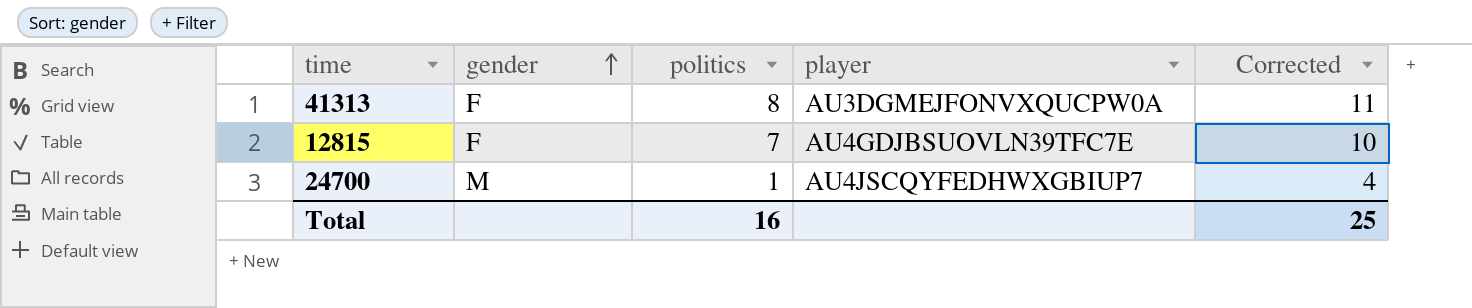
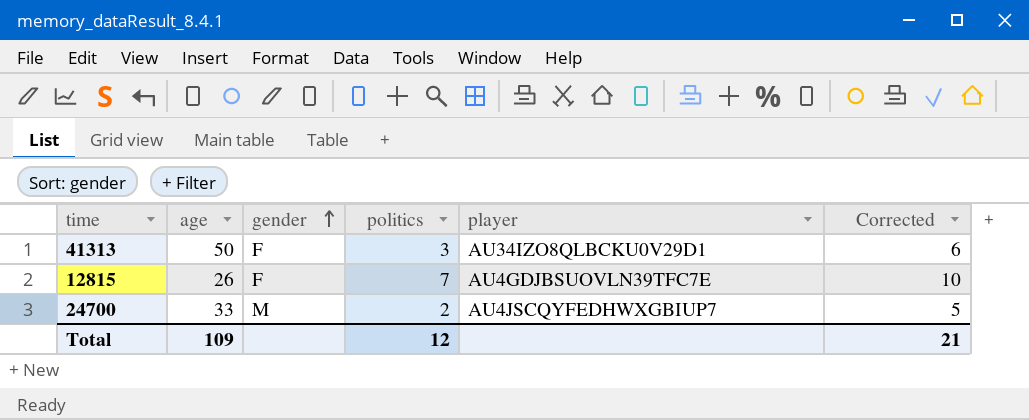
column age | position: none -> 2
41313 | politics: 8 -> 3
41313 | player: AU3DGMEJFONVXQUCPW0A -> AU34IZO8QLBCKU0V29D1
41313 | Corrected: 11 -> 6
24700 | politics: 1 -> 2
24700 | Corrected: 4 -> 5
Total | politics: 16 -> 12
Total | Corrected: 25 -> 21

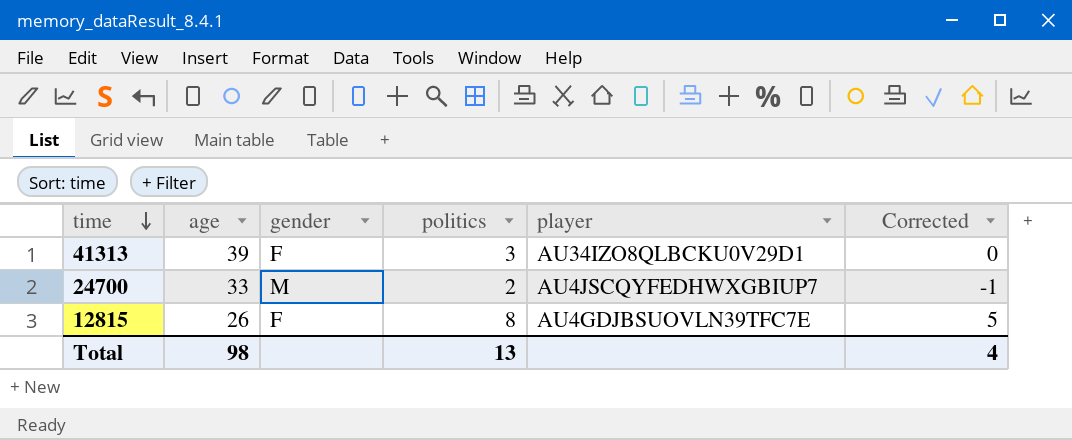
row order: gender ascending -> time descending
column Corrected | formula: [politics] + 3 -> [politics] - 3
41313 | age: 50 -> 39
12815 | politics: 7 -> 8
Total | age: 109 -> 98
Total | politics: 12 -> 13
Total | Corrected: 21 -> 4

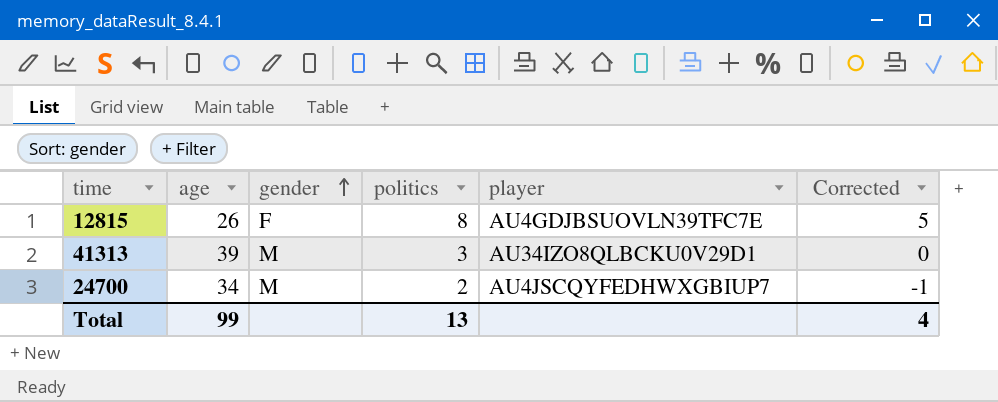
row order: time descending -> gender ascending
41313 | gender: F -> M
24700 | age: 33 -> 34
Total | age: 98 -> 99

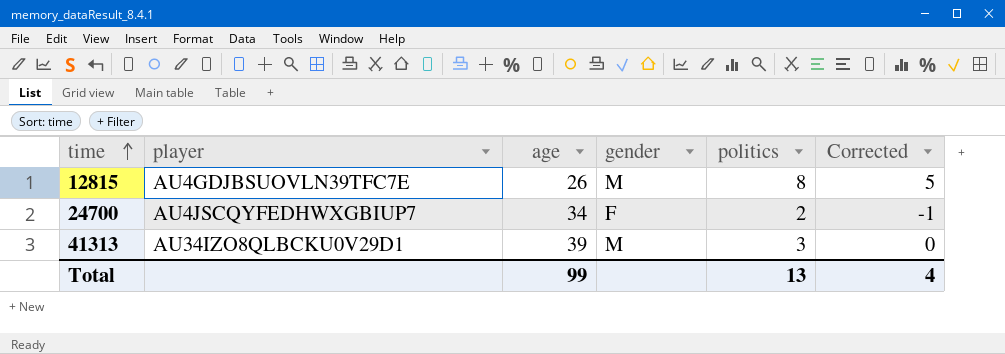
row order: gender ascending -> time ascending
column player | position: 5 -> 2
12815 | gender: F -> M
24700 | gender: M -> F

